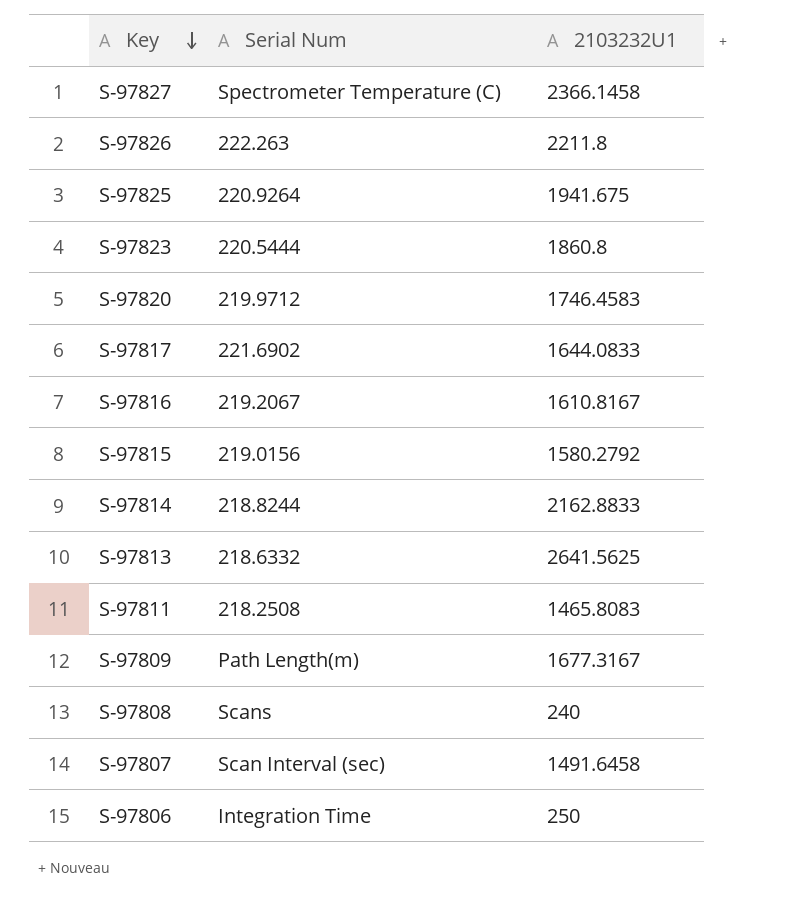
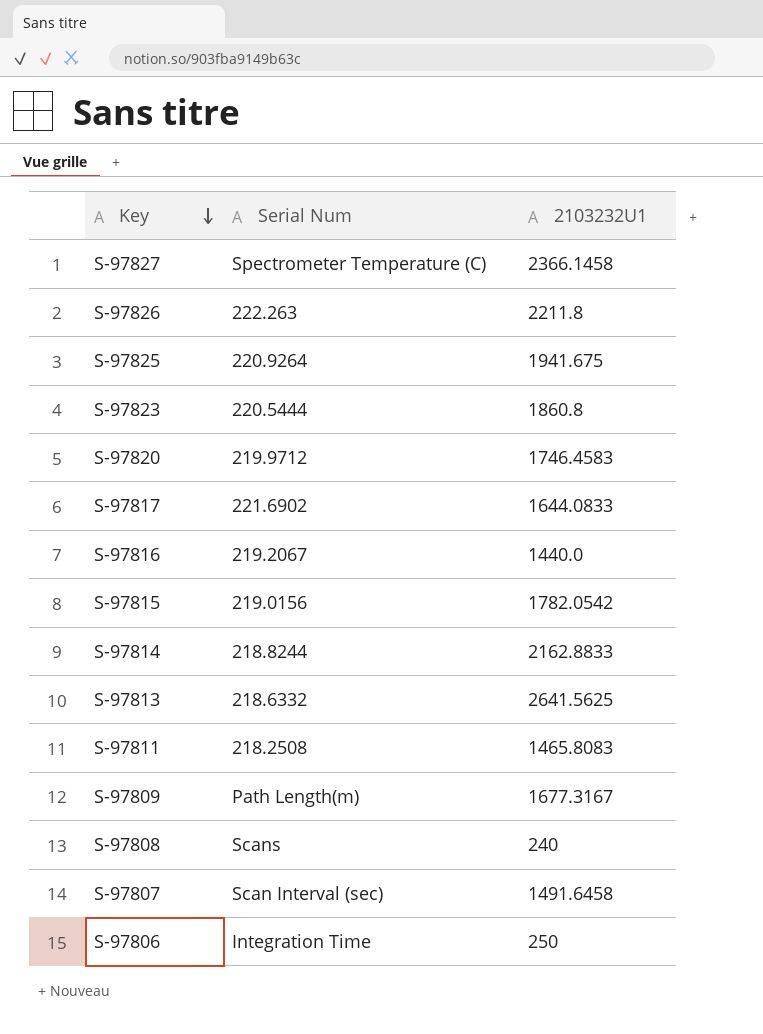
S-97816 | 2103232U1: 1610.8167 -> 1440.0
S-97815 | 2103232U1: 1580.2792 -> 1782.0542

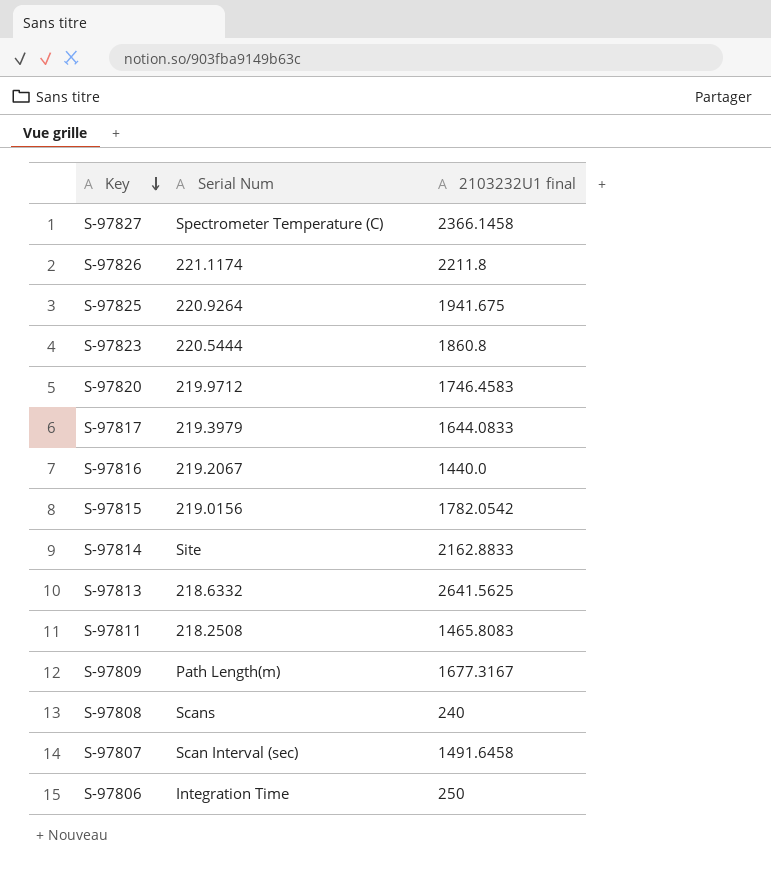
column name: 2103232U1 -> 2103232U1 final
S-97826 | Serial Num: 222.263 -> 221.1174
S-97817 | Serial Num: 221.6902 -> 219.3979
S-97814 | Serial Num: 218.8244 -> Site

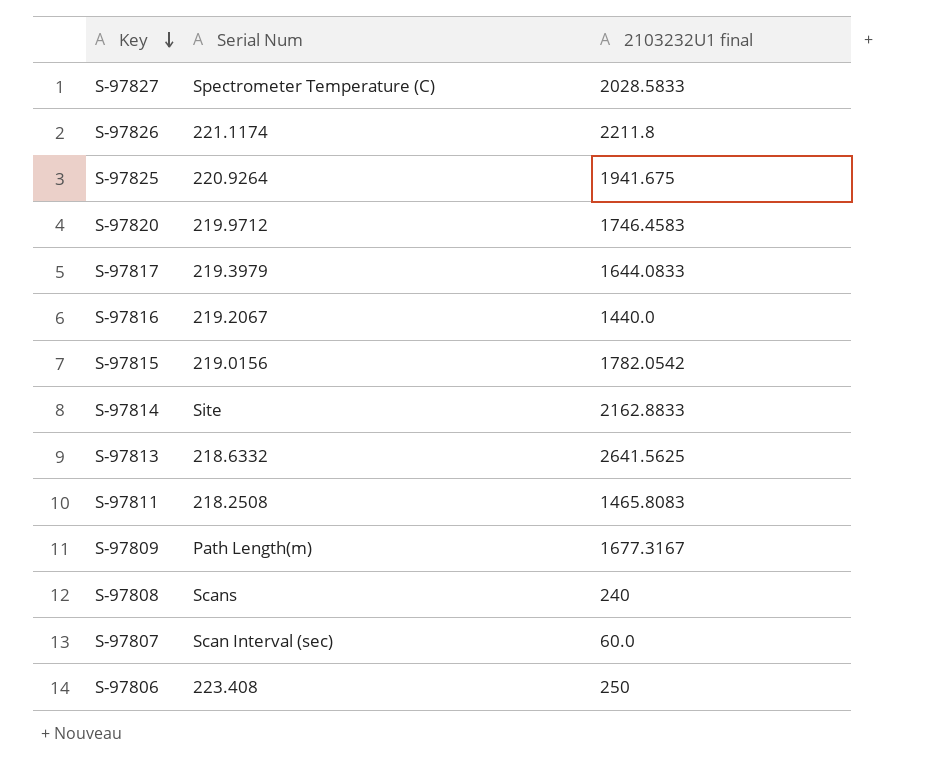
row S-97823: 220.5444 | 1860.8 -> none
S-97827 | 2103232U1 final: 2366.1458 -> 2028.5833
S-97807 | 2103232U1 final: 1491.6458 -> 60.0
S-97806 | Serial Num: Integration Time -> 223.408

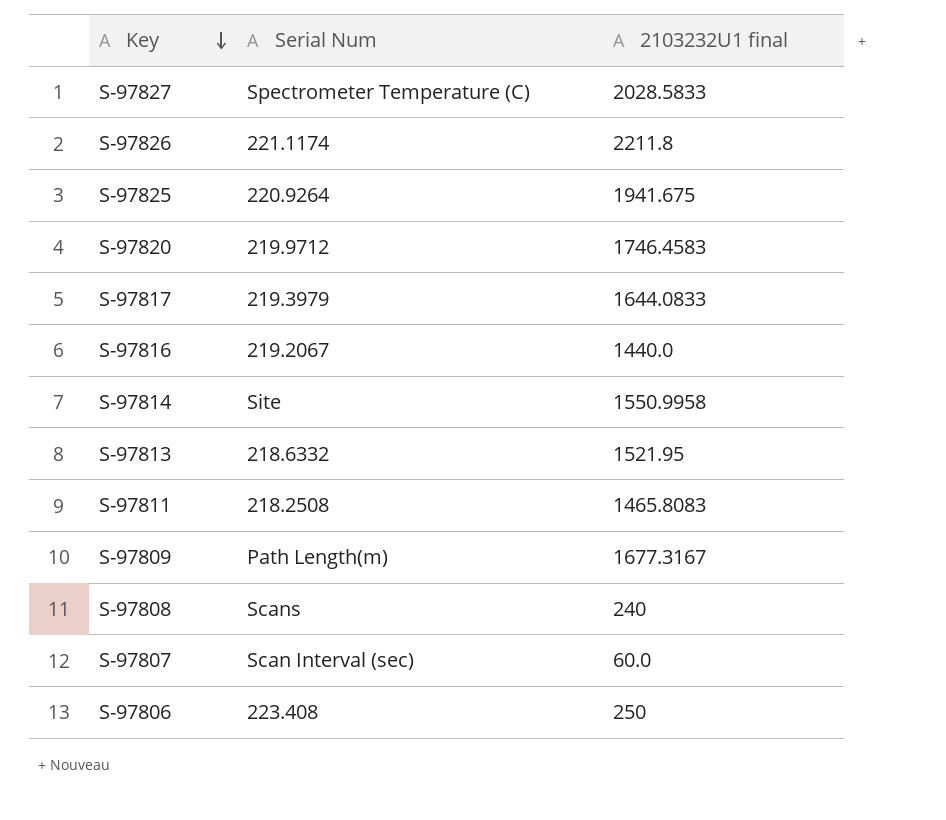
row S-97815: 219.0156 | 1782.0542 -> none
S-97814 | 2103232U1 final: 2162.8833 -> 1550.9958
S-97813 | 2103232U1 final: 2641.5625 -> 1521.95

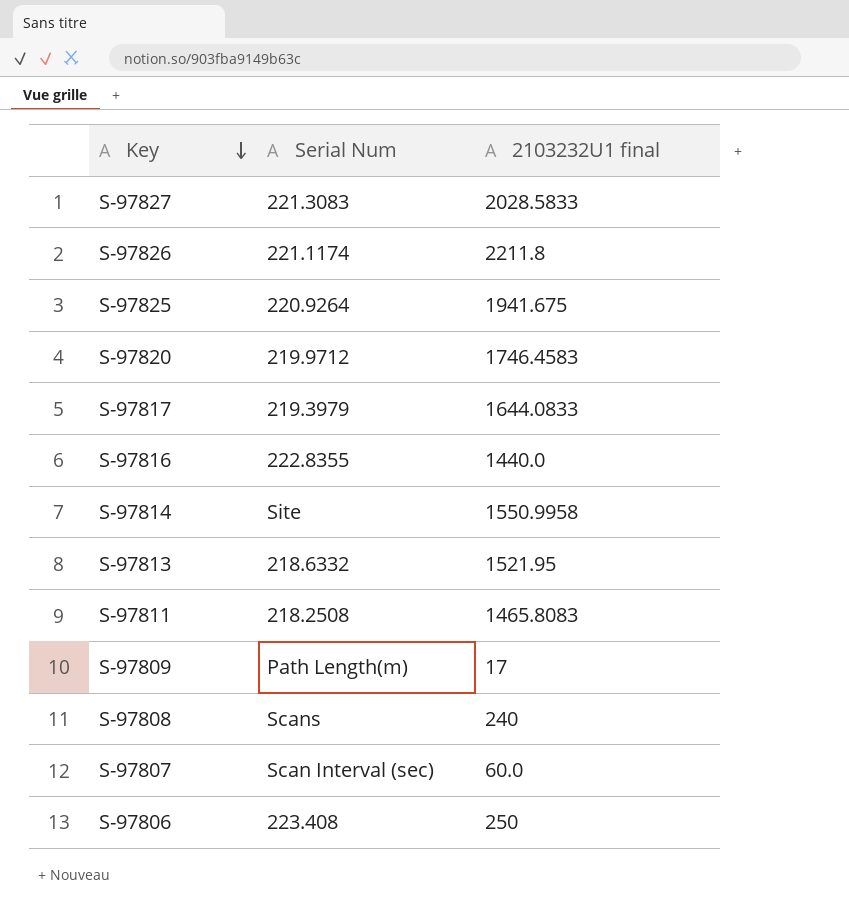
S-97827 | Serial Num: Spectrometer Temperature (C) -> 221.3083
S-97816 | Serial Num: 219.2067 -> 222.8355
S-97809 | 2103232U1 final: 1677.3167 -> 17

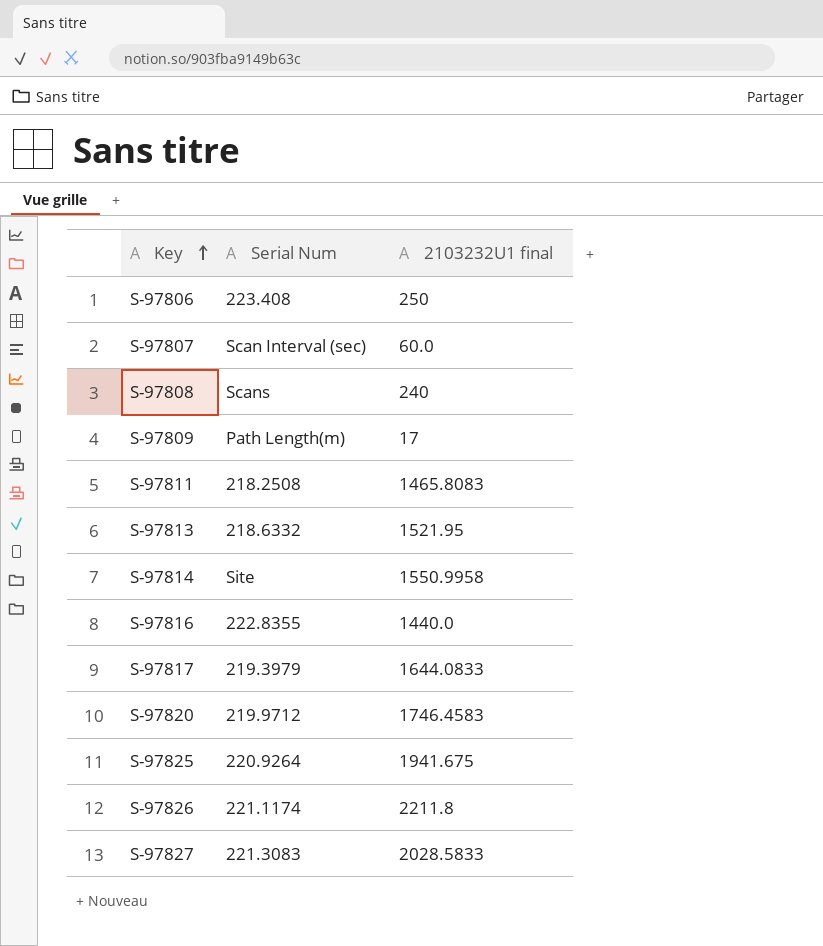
row order: Key descending -> Key ascending

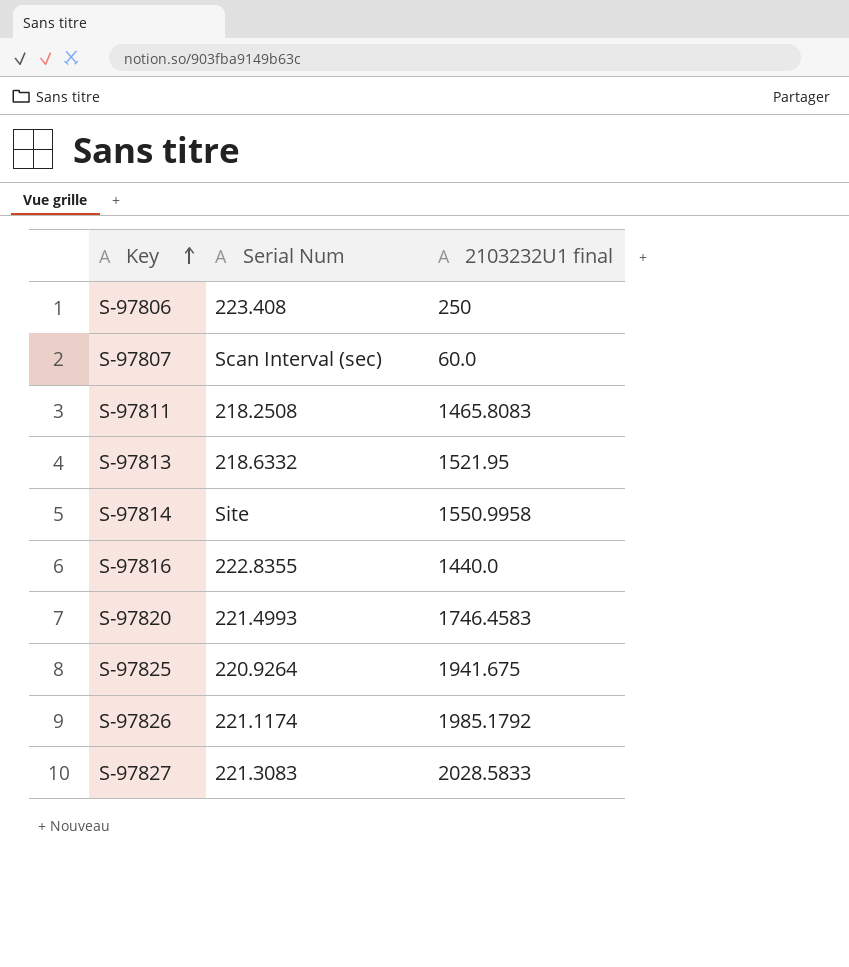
row S-97808: Scans | 240 -> none
row S-97809: Path Length(m) | 17 -> none
row S-97817: 219.3979 | 1644.0833 -> none
S-97820 | Serial Num: 219.9712 -> 221.4993
S-97826 | 2103232U1 final: 2211.8 -> 1985.1792

